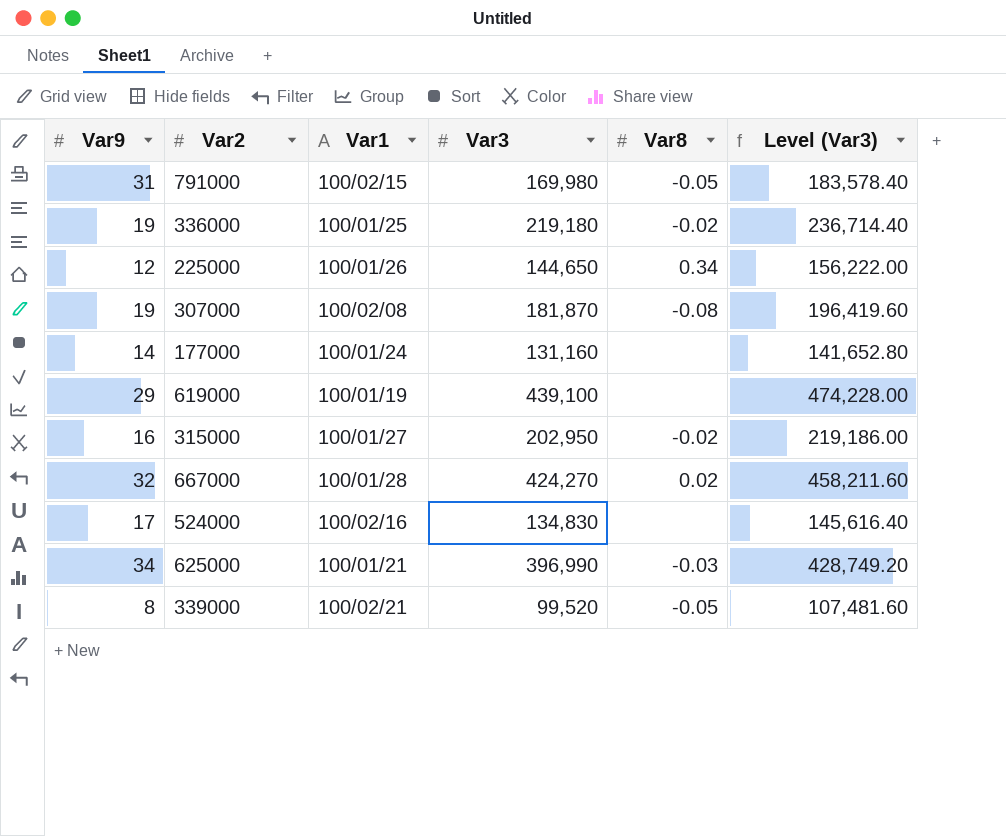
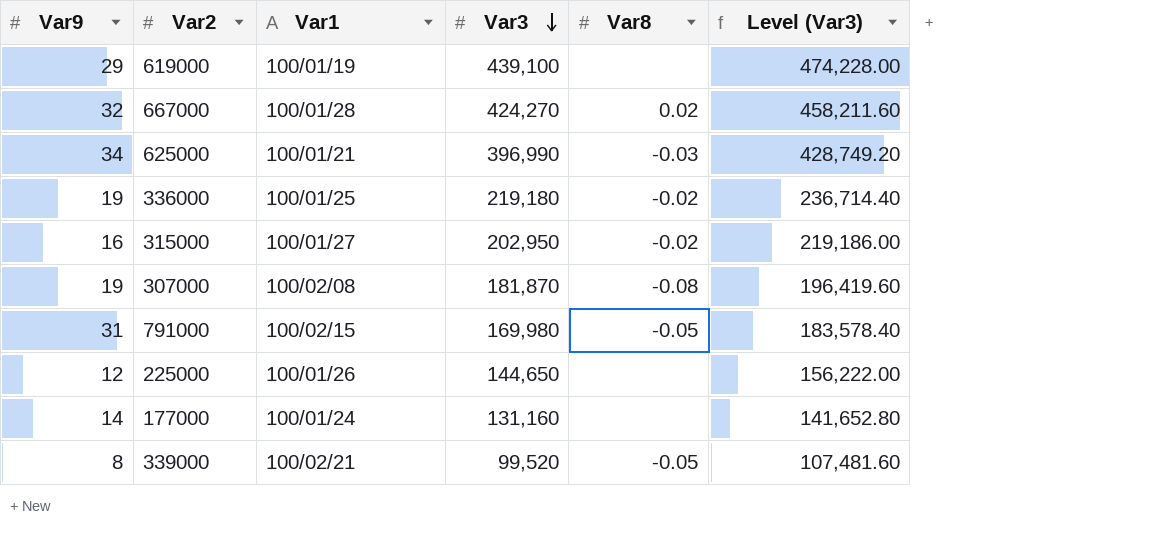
row order: none -> Var3 descending
row 524000: 17 | 100/02/16 | 134,830 | none | 145,616.40 -> none
225000 | Var8: 0.34 -> none

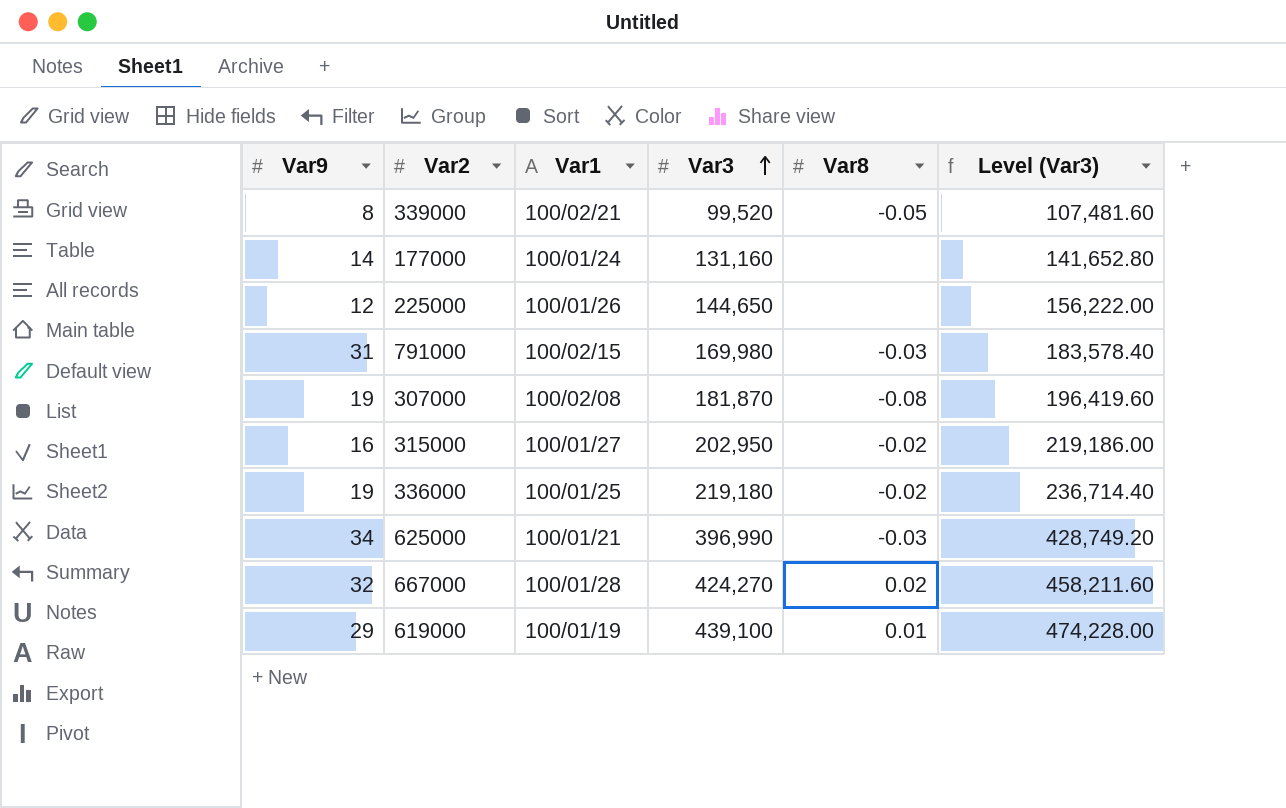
row order: Var3 descending -> Var3 ascending
791000 | Var8: -0.05 -> -0.03
619000 | Var8: none -> 0.01

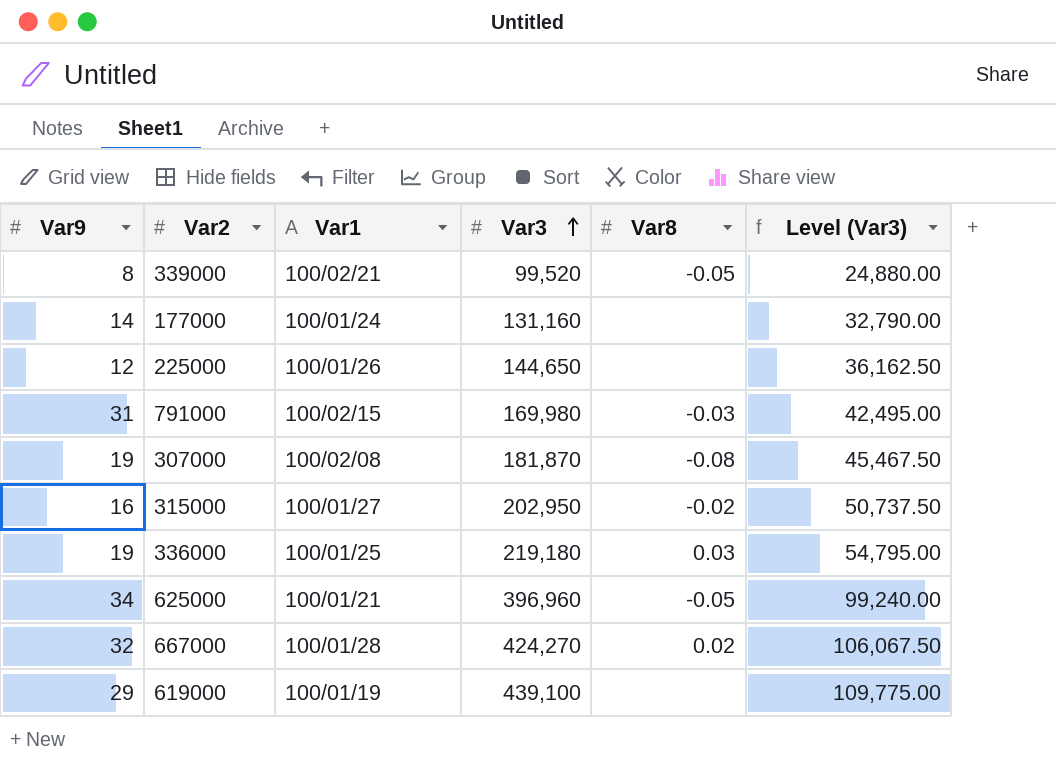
column Level (Var3) | formula: [Var3] * 1.08 -> [Var3] * 0.25
336000 | Var8: -0.02 -> 0.03
625000 | Var3: 396,990 -> 396,960
625000 | Var8: -0.03 -> -0.05
619000 | Var8: 0.01 -> none

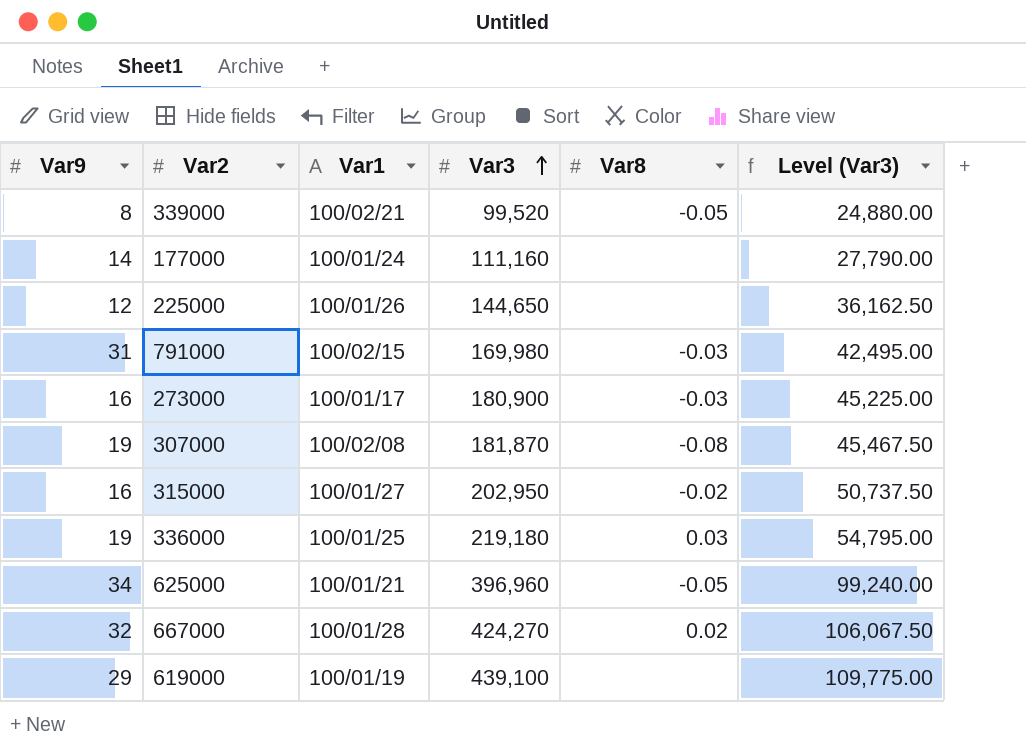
177000 | Var3: 131,160 -> 111,160
177000 | Level (Var3): 32,790.00 -> 27,790.00
row 273000: none -> 16 | 100/01/17 | 180,900 | -0.03 | 45,225.00

